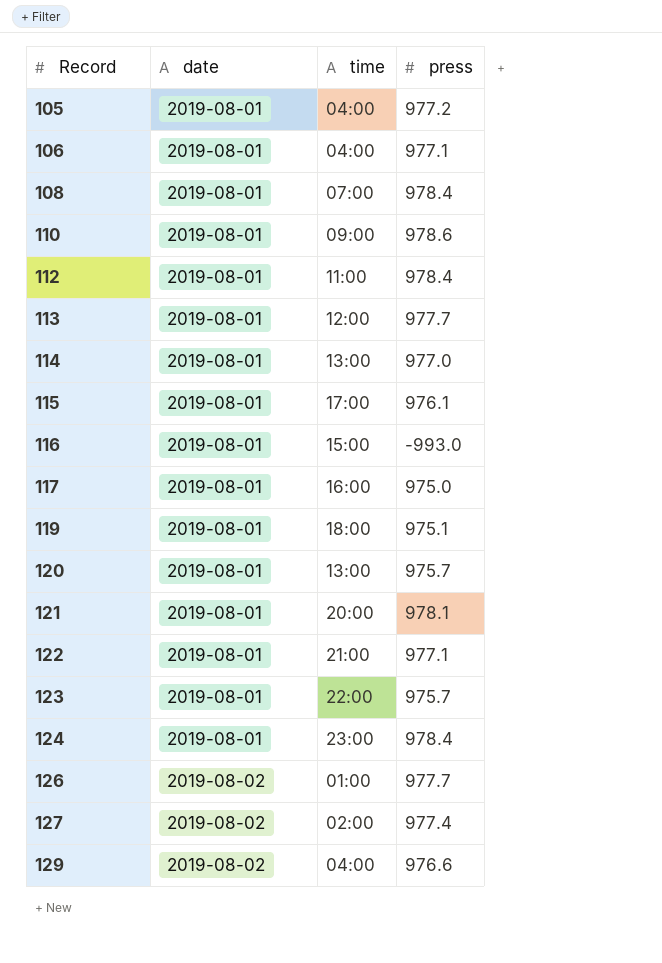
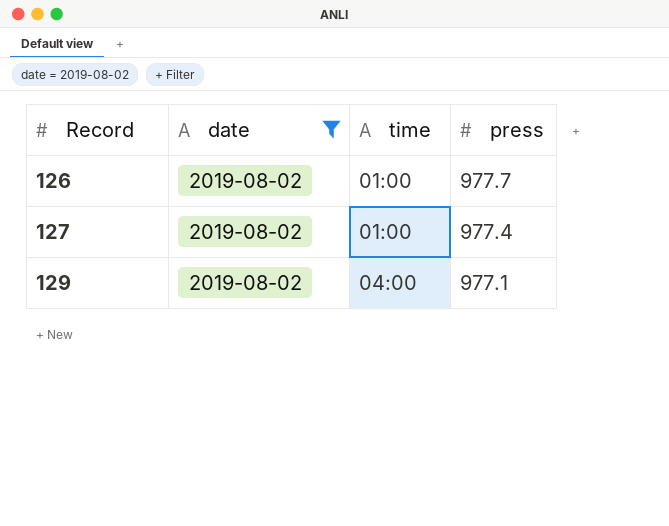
filter: none -> date = 2019-08-02
127 | time: 02:00 -> 01:00
129 | press: 976.6 -> 977.1

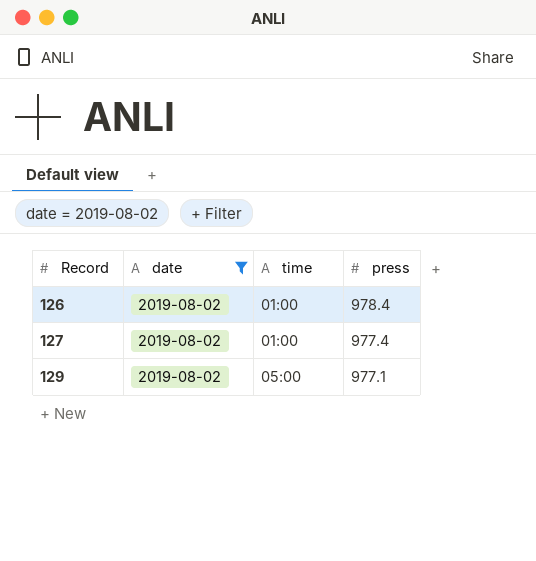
126 | press: 977.7 -> 978.4
129 | time: 04:00 -> 05:00

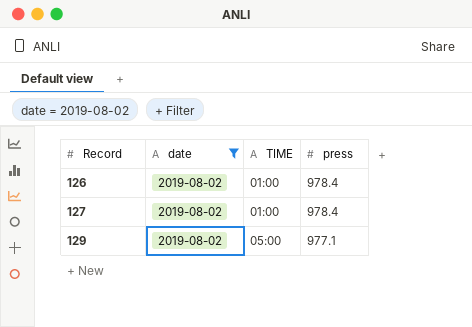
column name: time -> TIME
127 | press: 977.4 -> 978.4

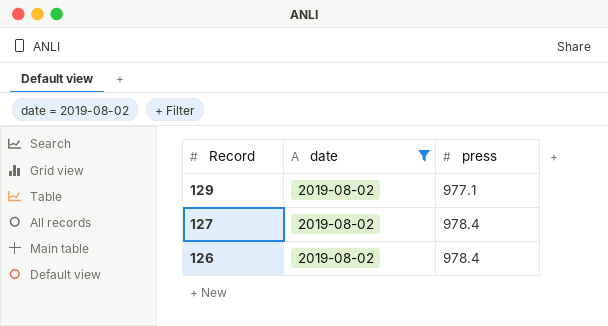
row order: Record ascending -> Record descending
column TIME | position: 3 -> none

